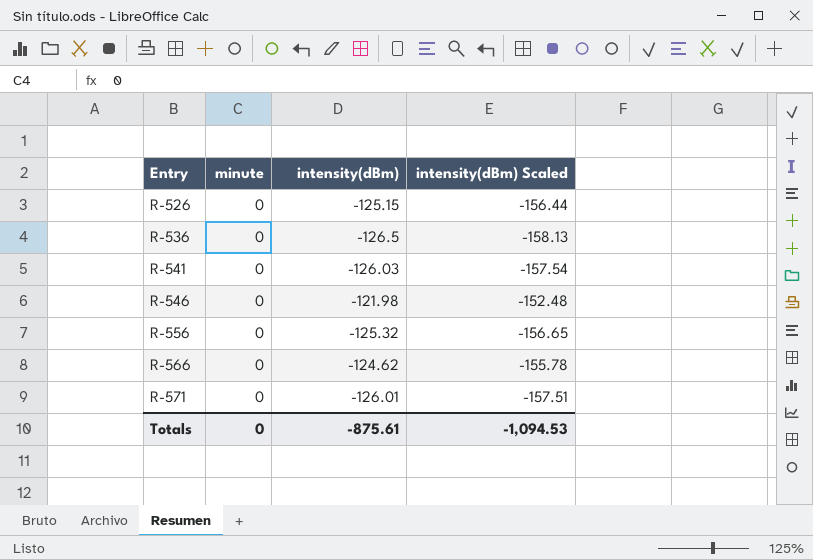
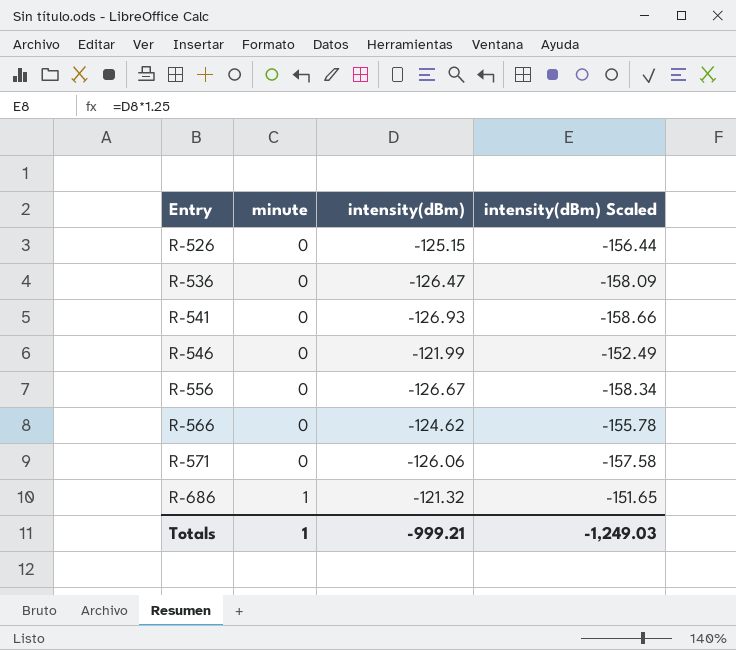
R-536 | intensity(dBm): -126.5 -> -126.47
R-536 | intensity(dBm) Scaled: -158.13 -> -158.09
R-541 | intensity(dBm): -126.03 -> -126.93
R-541 | intensity(dBm) Scaled: -157.54 -> -158.66
R-546 | intensity(dBm): -121.98 -> -121.99
R-546 | intensity(dBm) Scaled: -152.48 -> -152.49
R-556 | intensity(dBm): -125.32 -> -126.67
R-556 | intensity(dBm) Scaled: -156.65 -> -158.34
R-571 | intensity(dBm): -126.01 -> -126.06
R-571 | intensity(dBm) Scaled: -157.51 -> -157.58
row R-686: none -> 1 | -121.32 | -151.65
Totals | minute: 0 -> 1
Totals | intensity(dBm): -875.61 -> -999.21
Totals | intensity(dBm) Scaled: -1,094.53 -> -1,249.03

